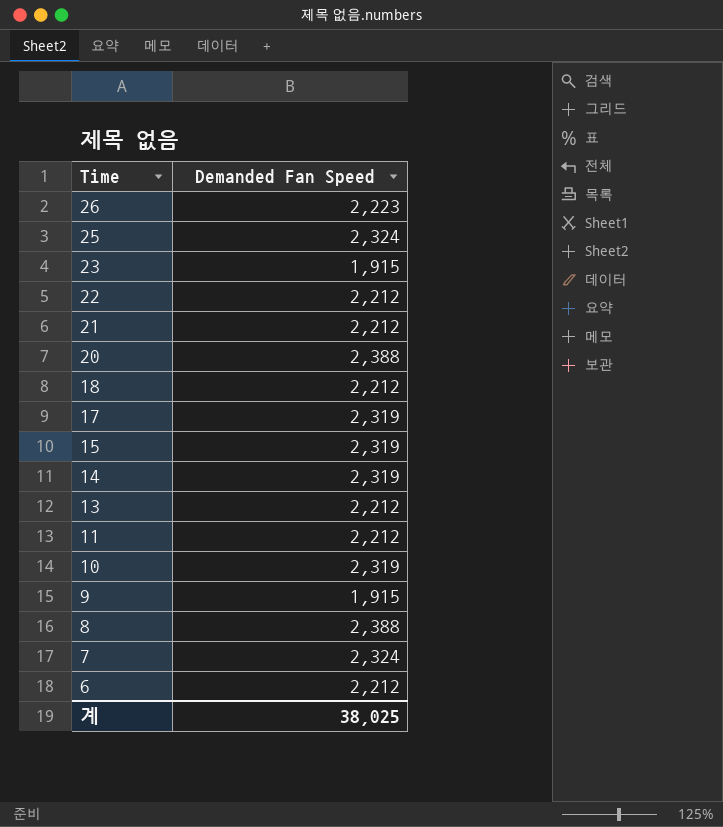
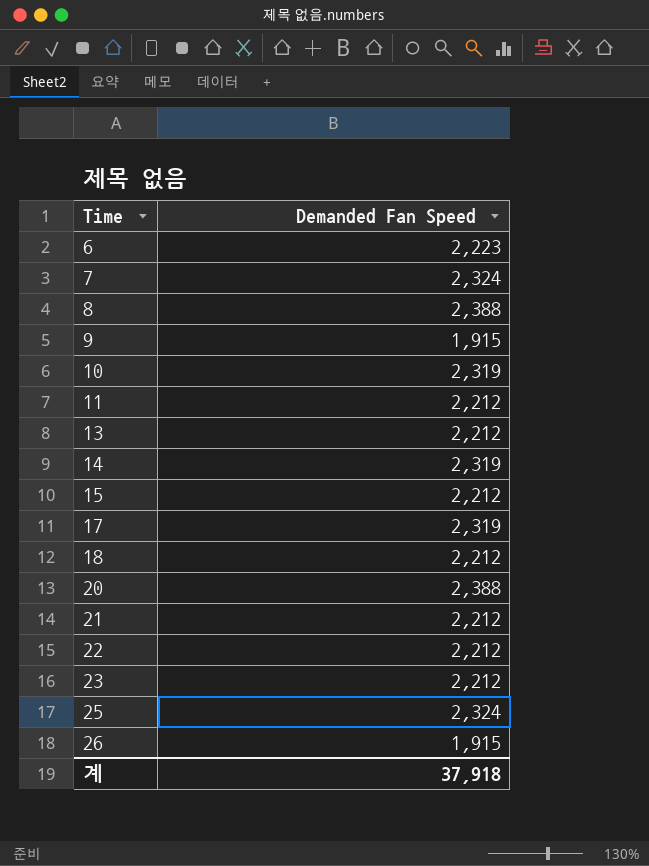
row order: Time descending -> Time ascending
6 | Demanded Fan Speed: 2,212 -> 2,223
15 | Demanded Fan Speed: 2,319 -> 2,212
23 | Demanded Fan Speed: 1,915 -> 2,212
26 | Demanded Fan Speed: 2,223 -> 1,915
계 | Demanded Fan Speed: 38,025 -> 37,918

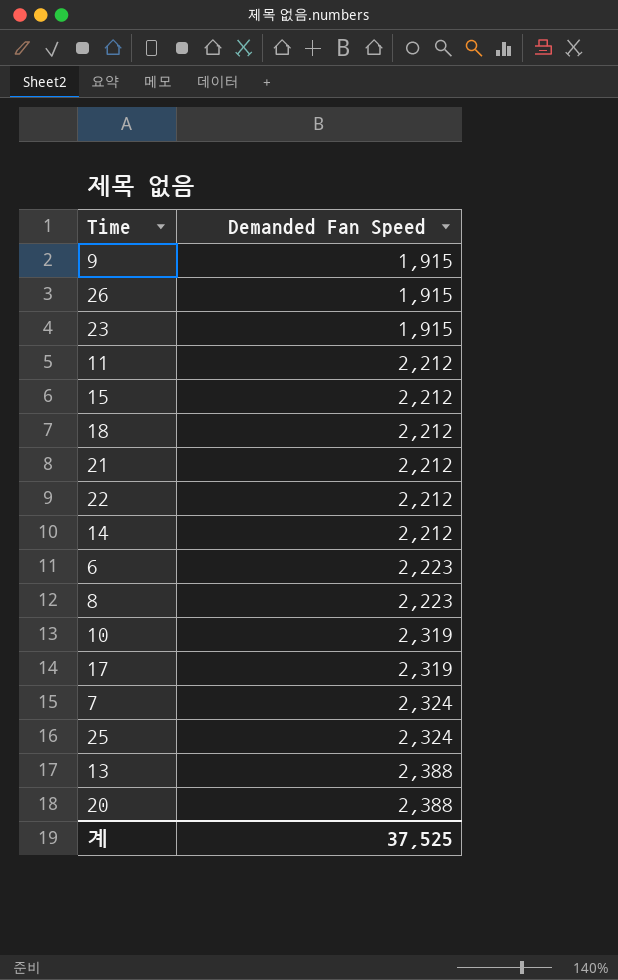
row order: Time ascending -> Demanded Fan Speed ascending
23 | Demanded Fan Speed: 2,212 -> 1,915
14 | Demanded Fan Speed: 2,319 -> 2,212
8 | Demanded Fan Speed: 2,388 -> 2,223
13 | Demanded Fan Speed: 2,212 -> 2,388
계 | Demanded Fan Speed: 37,918 -> 37,525

